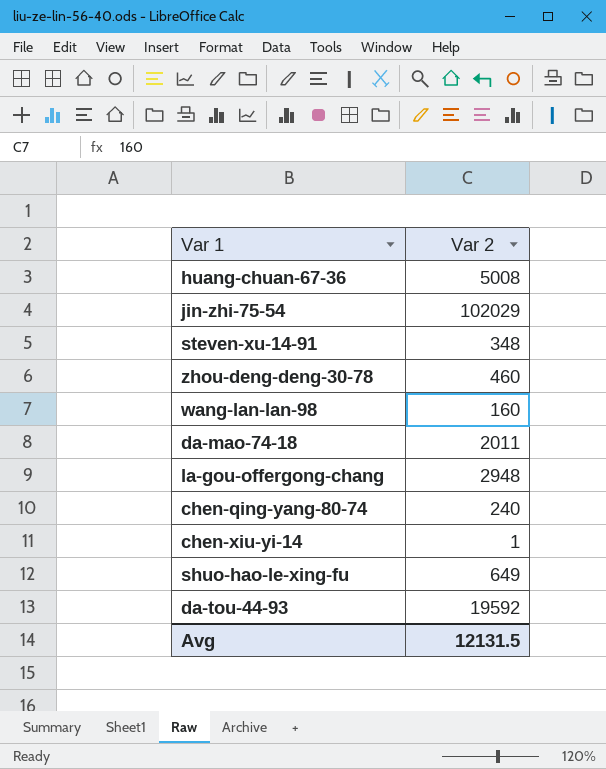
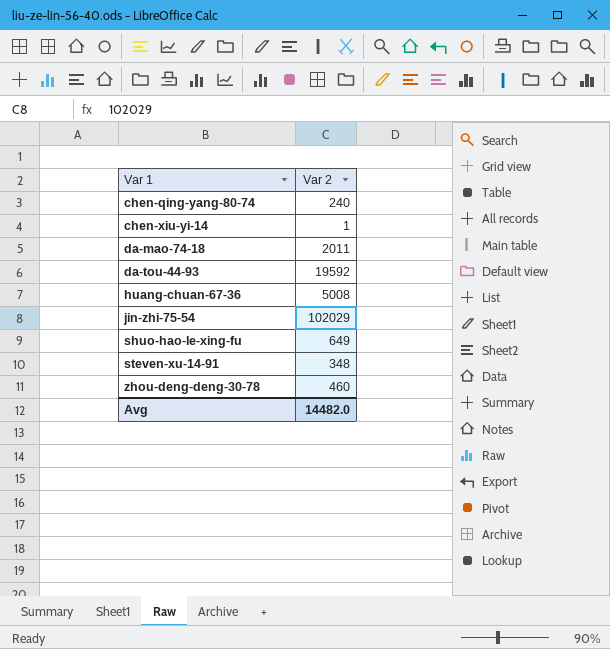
row order: none -> Var 1 ascending
row wang-lan-lan-98: 160 -> none
row la-gou-offergong-chang: 2948 -> none
Avg | Var 2: 12131.5 -> 14482.0

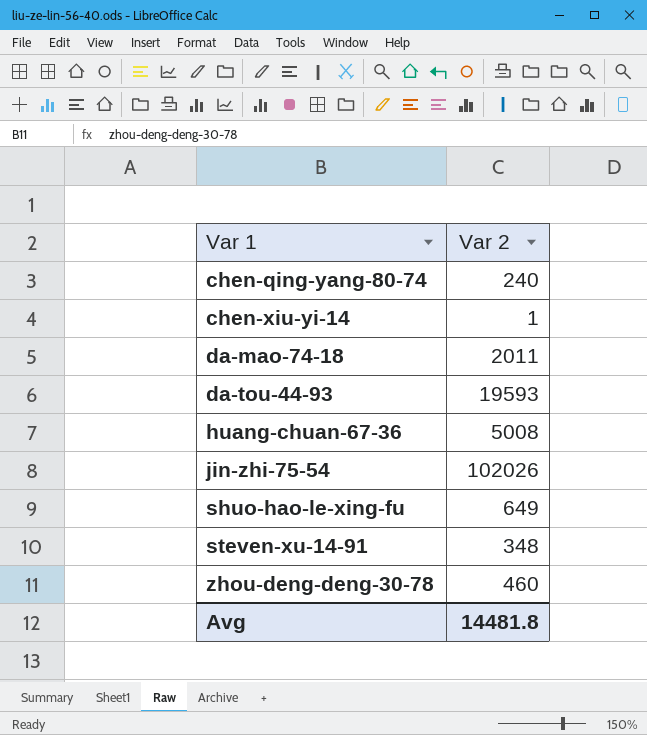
da-tou-44-93 | Var 2: 19592 -> 19593
jin-zhi-75-54 | Var 2: 102029 -> 102026
Avg | Var 2: 14482.0 -> 14481.8

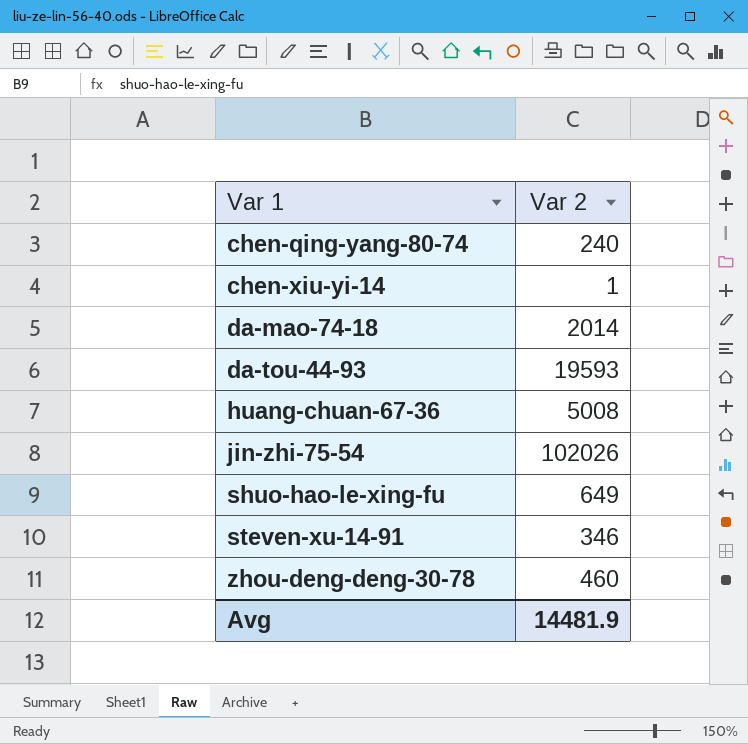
da-mao-74-18 | Var 2: 2011 -> 2014
steven-xu-14-91 | Var 2: 348 -> 346
Avg | Var 2: 14481.8 -> 14481.9

